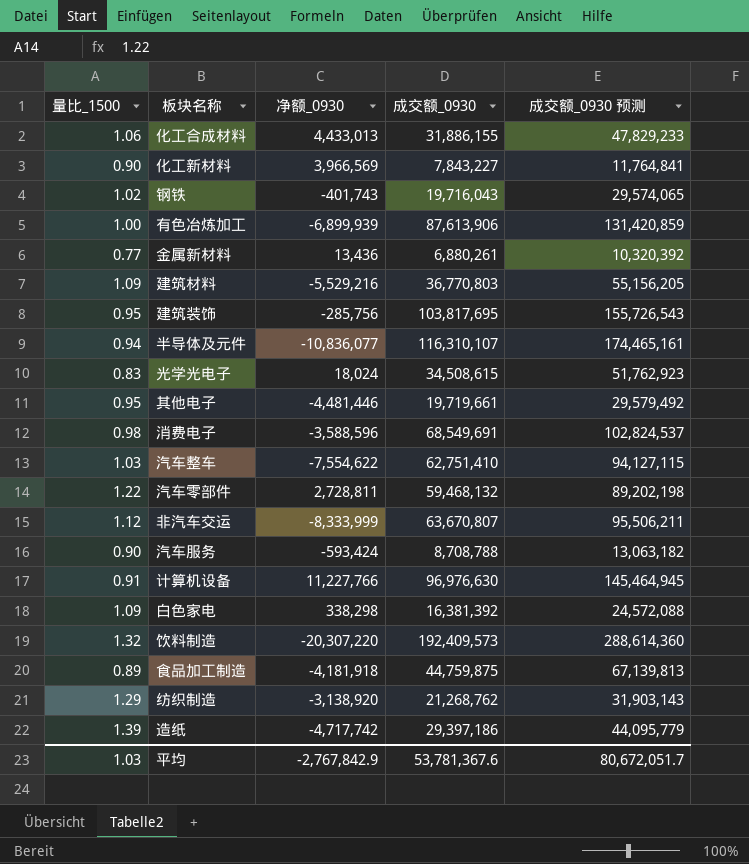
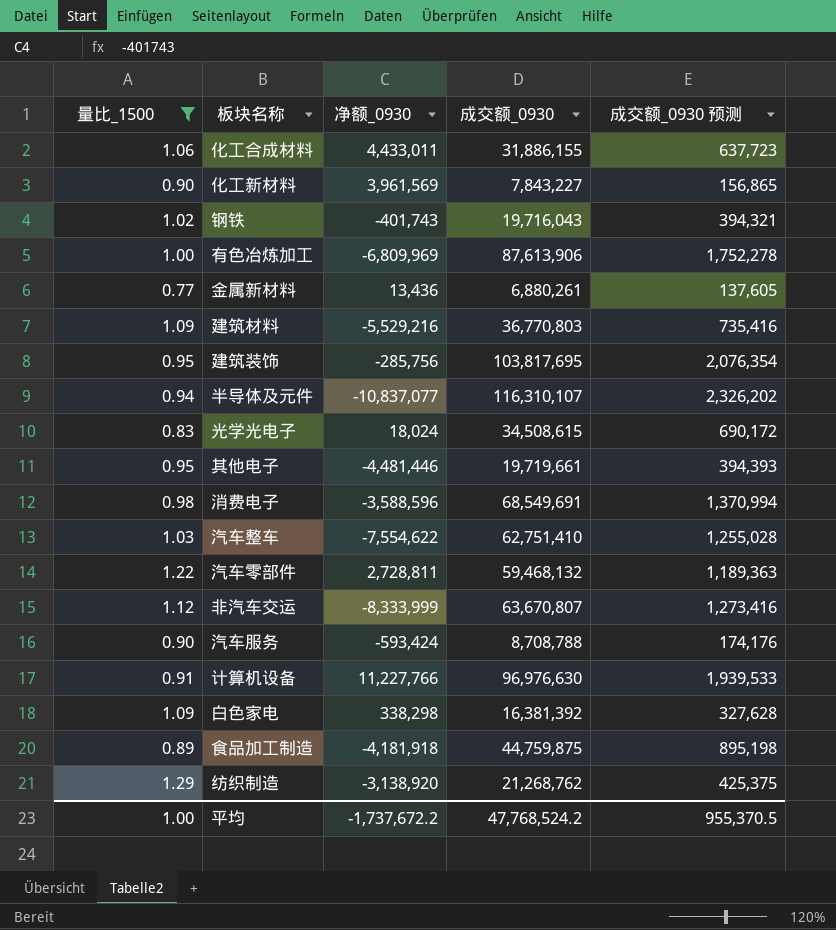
filter: none -> 量比_1500 <= 1.29
column 成交额_0930 预测 | formula: [成交额_0930] * 1.5 -> [成交额_0930] * 0.02
化工合成材料 | 净额_0930: 4,433,013 -> 4,433,011
化工新材料 | 净额_0930: 3,966,569 -> 3,961,569
有色冶炼加工 | 净额_0930: -6,899,939 -> -6,809,969
半导体及元件 | 净额_0930: -10,836,077 -> -10,837,077
平均 | 量比_1500: 1.03 -> 1.00
平均 | 净额_0930: -2,767,842.9 -> -1,737,672.2
平均 | 成交额_0930: 53,781,367.6 -> 47,768,524.2
平均 | 成交额_0930 预测: 80,672,051.7 -> 955,370.5

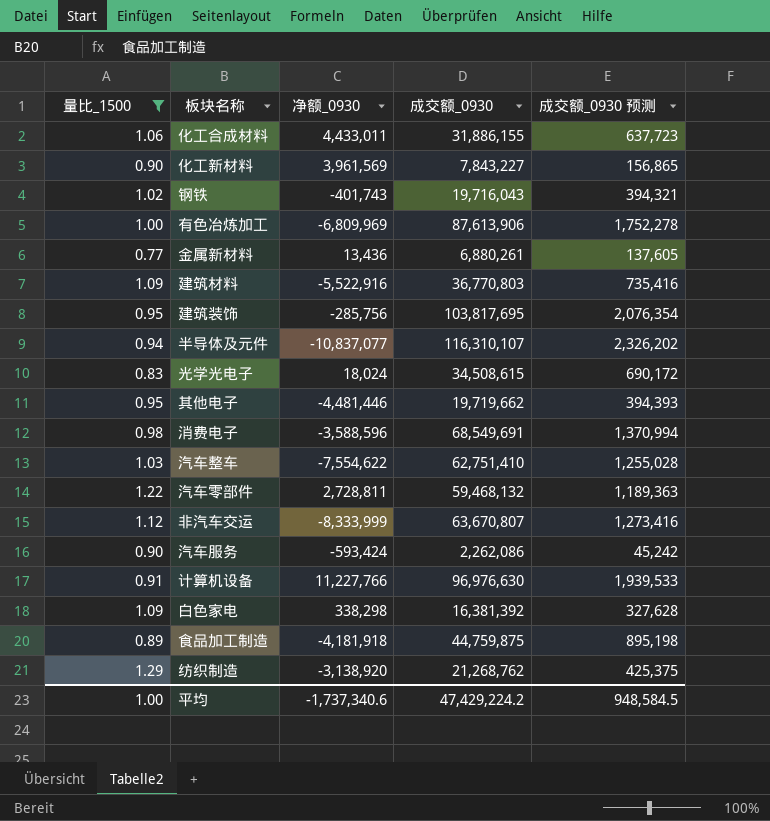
建筑材料 | 净额_0930: -5,529,216 -> -5,522,916
其他电子 | 成交额_0930: 19,719,661 -> 19,719,662
汽车服务 | 成交额_0930: 8,708,788 -> 2,262,086
汽车服务 | 成交额_0930 预测: 174,176 -> 45,242
平均 | 净额_0930: -1,737,672.2 -> -1,737,340.6
平均 | 成交额_0930: 47,768,524.2 -> 47,429,224.2
平均 | 成交额_0930 预测: 955,370.5 -> 948,584.5

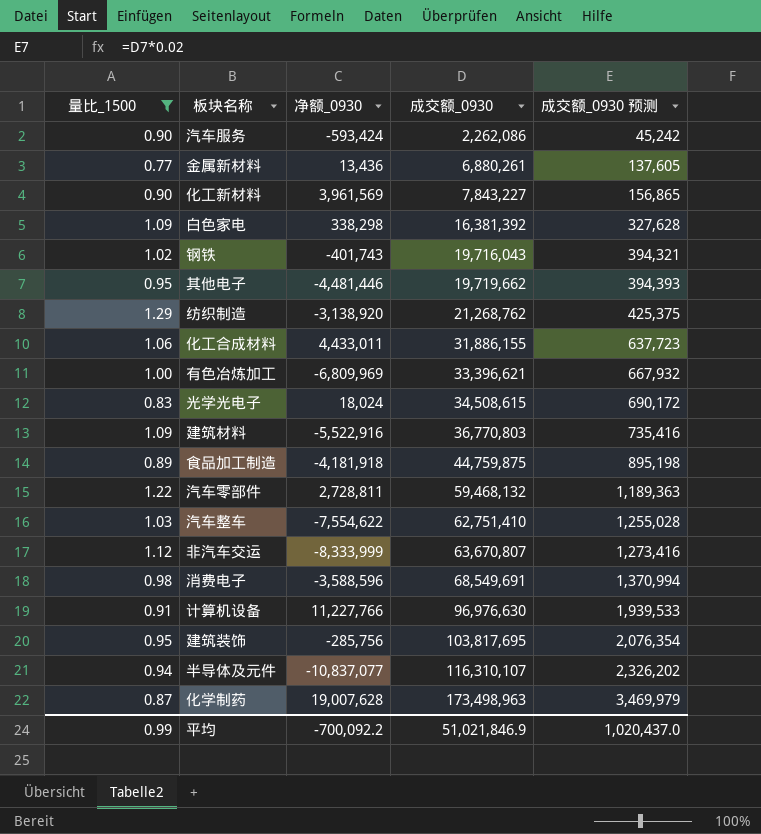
row order: none -> 成交额_0930 ascending
有色冶炼加工 | 成交额_0930: 87,613,906 -> 33,396,621
有色冶炼加工 | 成交额_0930 预测: 1,752,278 -> 667,932
row 化学制药: none -> 0.87 | 19,007,628 | 173,498,963 | 3,469,979
平均 | 量比_1500: 1.00 -> 0.99
平均 | 净额_0930: -1,737,340.6 -> -700,092.2
平均 | 成交额_0930: 47,429,224.2 -> 51,021,846.9
平均 | 成交额_0930 预测: 948,584.5 -> 1,020,437.0

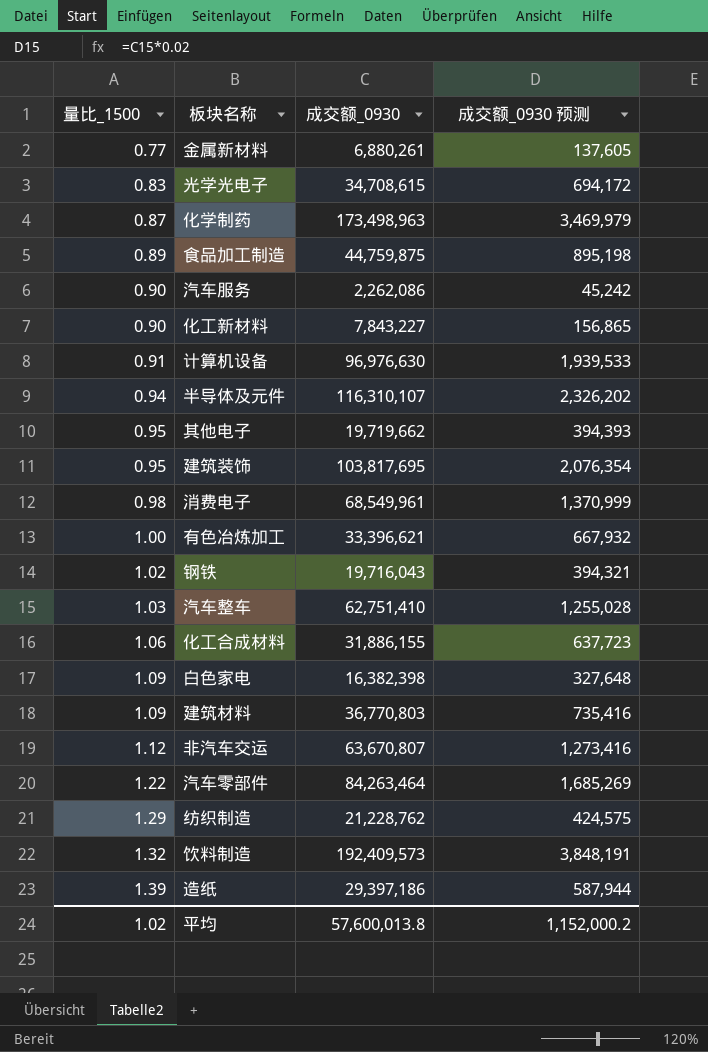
filter: 量比_1500 <= 1.29 -> none
row order: 成交额_0930 ascending -> 量比_1500 ascending
column 净额_0930 | position: 3 -> none
光学光电子 | 成交额_0930: 34,508,615 -> 34,708,615
光学光电子 | 成交额_0930 预测: 690,172 -> 694,172
消费电子 | 成交额_0930: 68,549,691 -> 68,549,961
消费电子 | 成交额_0930 预测: 1,370,994 -> 1,370,999
白色家电 | 成交额_0930: 16,381,392 -> 16,382,398
白色家电 | 成交额_0930 预测: 327,628 -> 327,648
汽车零部件 | 成交额_0930: 59,468,132 -> 84,263,464
汽车零部件 | 成交额_0930 预测: 1,189,363 -> 1,685,269
纺织制造 | 成交额_0930: 21,268,762 -> 21,228,762
纺织制造 | 成交额_0930 预测: 425,375 -> 424,575
平均 | 量比_1500: 0.99 -> 1.02
平均 | 成交额_0930: 51,021,846.9 -> 57,600,013.8
平均 | 成交额_0930 预测: 1,020,437.0 -> 1,152,000.2

